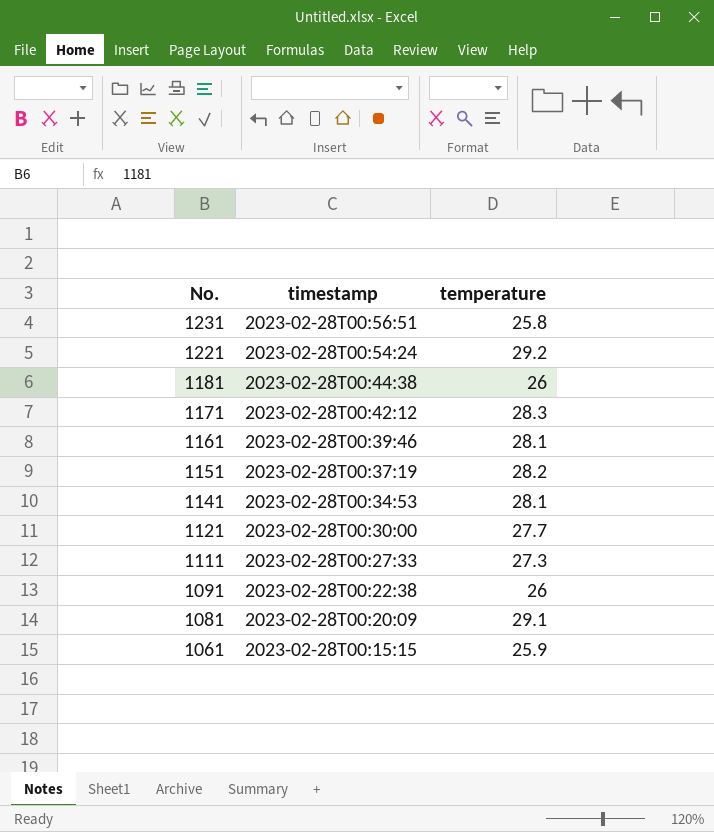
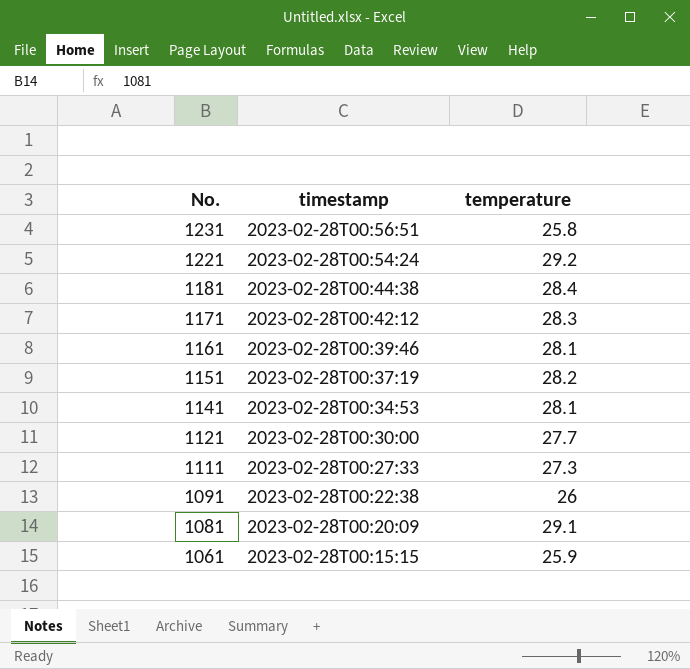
1181 | temperature: 26 -> 28.4

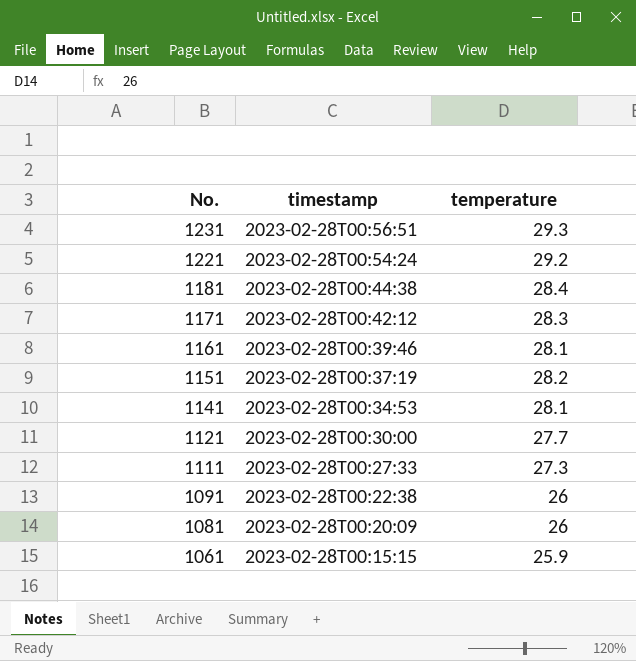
1231 | temperature: 25.8 -> 29.3
1081 | temperature: 29.1 -> 26

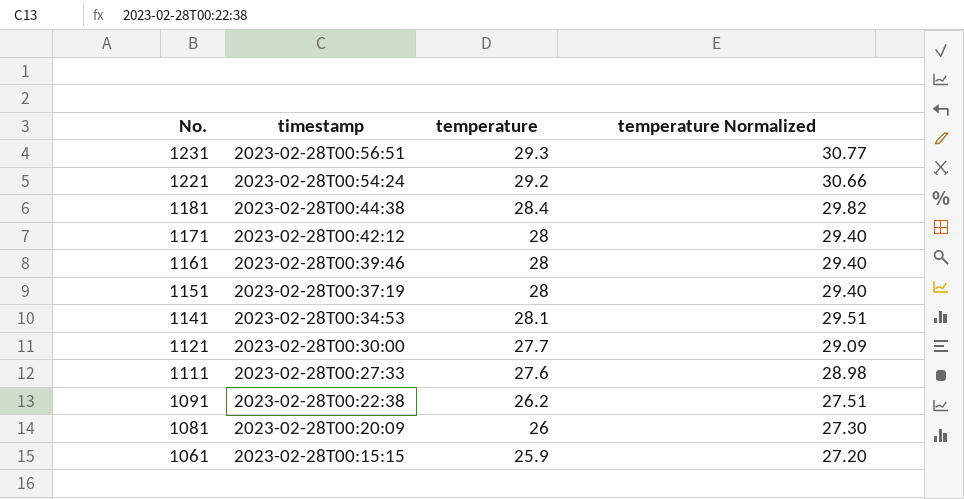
column temperature Normalized | formula: none -> [temperature] * 1.05
1171 | temperature: 28.3 -> 28
1161 | temperature: 28.1 -> 28
1151 | temperature: 28.2 -> 28
1111 | temperature: 27.3 -> 27.6
1091 | temperature: 26 -> 26.2

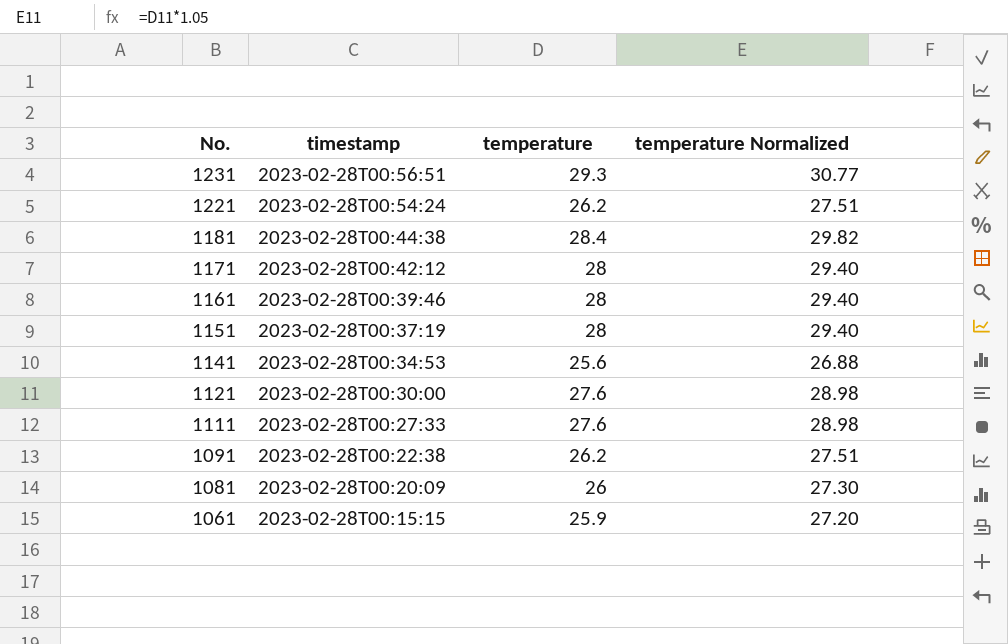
1221 | temperature: 29.2 -> 26.2
1221 | temperature Normalized: 30.66 -> 27.51
1141 | temperature: 28.1 -> 25.6
1141 | temperature Normalized: 29.51 -> 26.88
1121 | temperature: 27.7 -> 27.6
1121 | temperature Normalized: 29.09 -> 28.98

